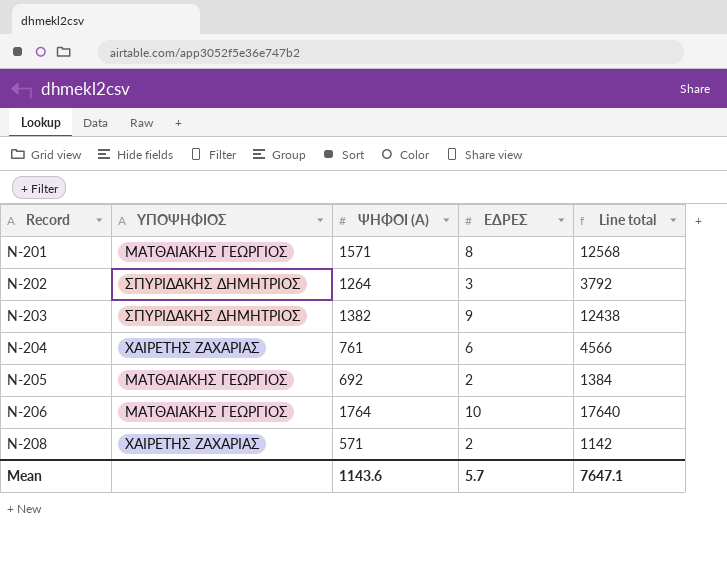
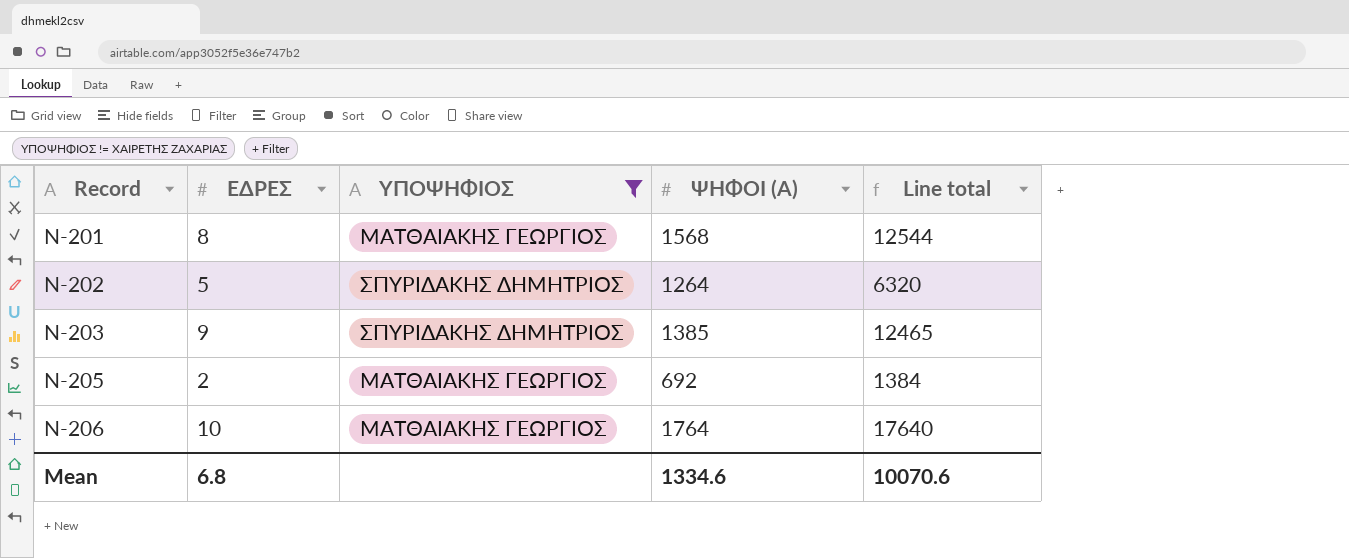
filter: none -> ΥΠΟΨΗΦΙΟΣ != ΧΑΙΡΕΤΗΣ ΖΑΧΑΡΙΑΣ
column ΕΔΡΕΣ | position: 4 -> 2
N-201 | ΨΗΦΟΙ (Α): 1571 -> 1568
N-201 | Line total: 12568 -> 12544
N-202 | ΕΔΡΕΣ: 3 -> 5
N-202 | Line total: 3792 -> 6320
N-203 | ΨΗΦΟΙ (Α): 1382 -> 1385
N-203 | Line total: 12438 -> 12465
Mean | ΕΔΡΕΣ: 5.7 -> 6.8
Mean | ΨΗΦΟΙ (Α): 1143.6 -> 1334.6
Mean | Line total: 7647.1 -> 10070.6

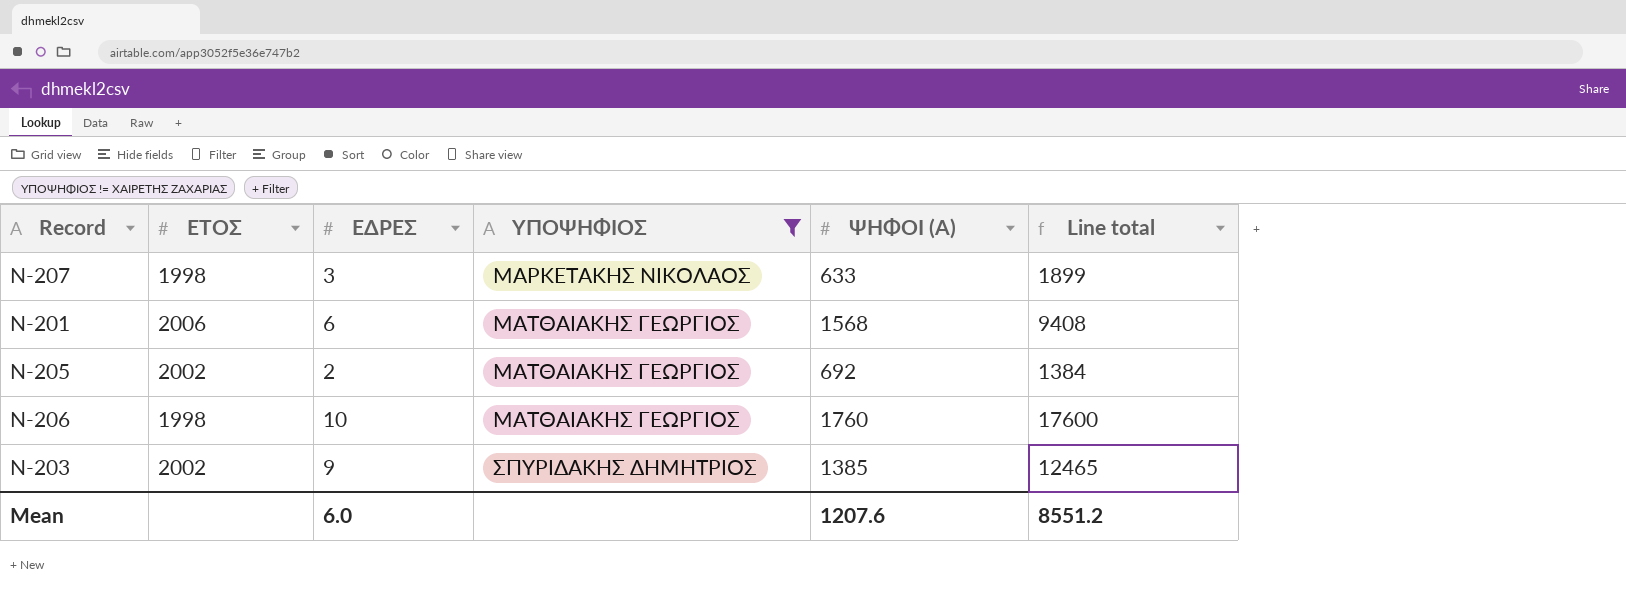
row order: Record ascending -> ΥΠΟΨΗΦΙΟΣ ascending
column ΕΤΟΣ | position: none -> 2
row N-202: 5 | ΣΠΥΡΙΔΑΚΗΣ ΔΗΜΗΤΡΙΟΣ | 1264 | 6320 -> none
row N-207: none -> 1998 | 3 | ΜΑΡΚΕΤΑΚΗΣ ΝΙΚΟΛΑΟΣ | 633 | 1899
N-201 | ΕΔΡΕΣ: 8 -> 6
N-201 | Line total: 12544 -> 9408
N-206 | ΨΗΦΟΙ (Α): 1764 -> 1760
N-206 | Line total: 17640 -> 17600
Mean | ΕΔΡΕΣ: 6.8 -> 6.0
Mean | ΨΗΦΟΙ (Α): 1334.6 -> 1207.6
Mean | Line total: 10070.6 -> 8551.2

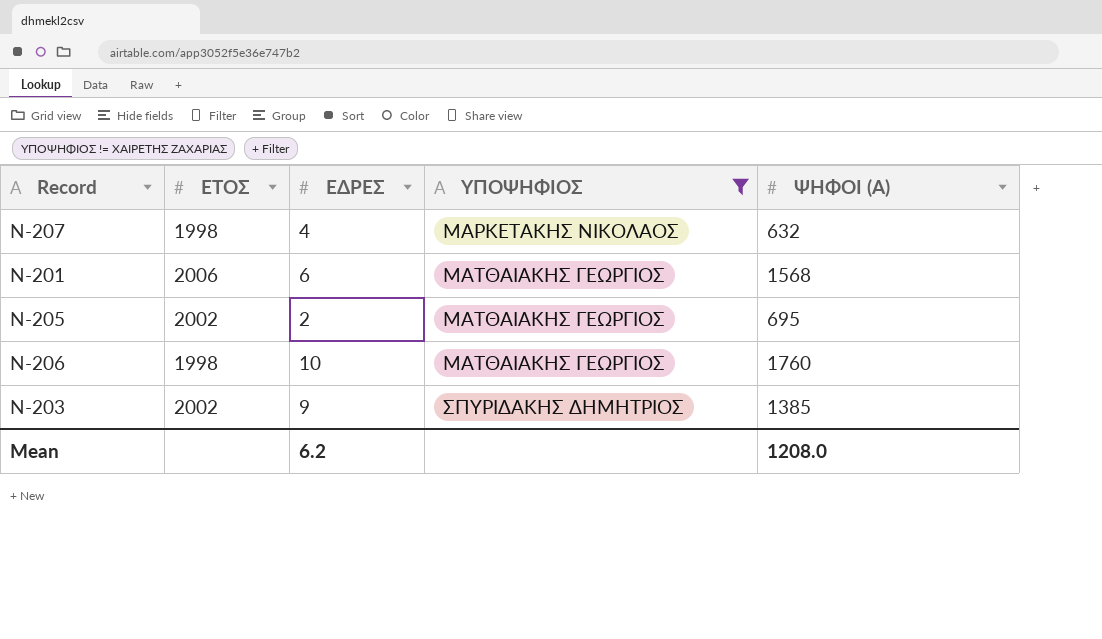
column Line total | formula: [ΕΔΡΕΣ] * [ΨΗΦΟΙ (Α)] -> none
N-207 | ΕΔΡΕΣ: 3 -> 4
N-207 | ΨΗΦΟΙ (Α): 633 -> 632
N-205 | ΨΗΦΟΙ (Α): 692 -> 695
Mean | ΕΔΡΕΣ: 6.0 -> 6.2
Mean | ΨΗΦΟΙ (Α): 1207.6 -> 1208.0

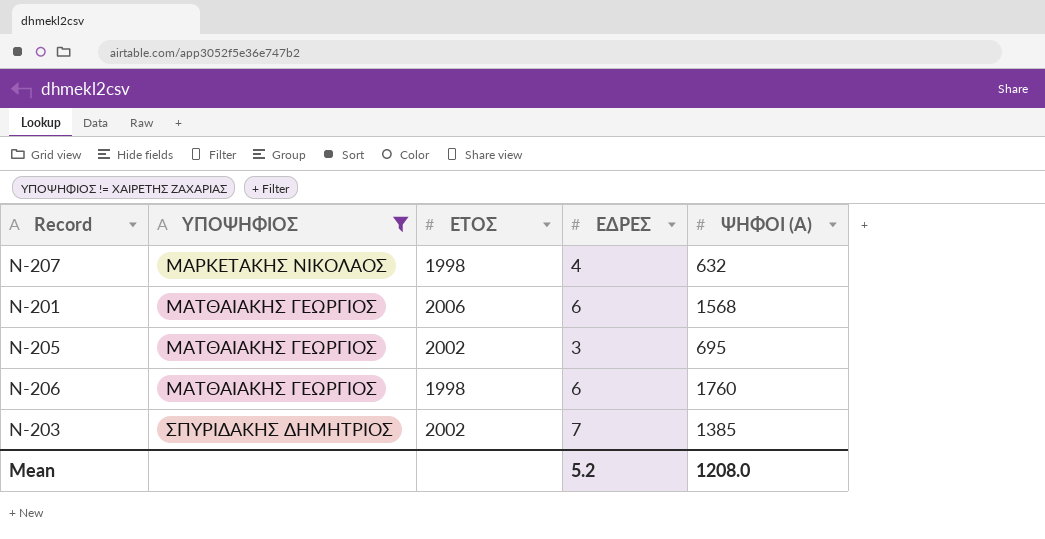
column ΥΠΟΨΗΦΙΟΣ | position: 4 -> 2
N-205 | ΕΔΡΕΣ: 2 -> 3
N-206 | ΕΔΡΕΣ: 10 -> 6
N-203 | ΕΔΡΕΣ: 9 -> 7
Mean | ΕΔΡΕΣ: 6.2 -> 5.2

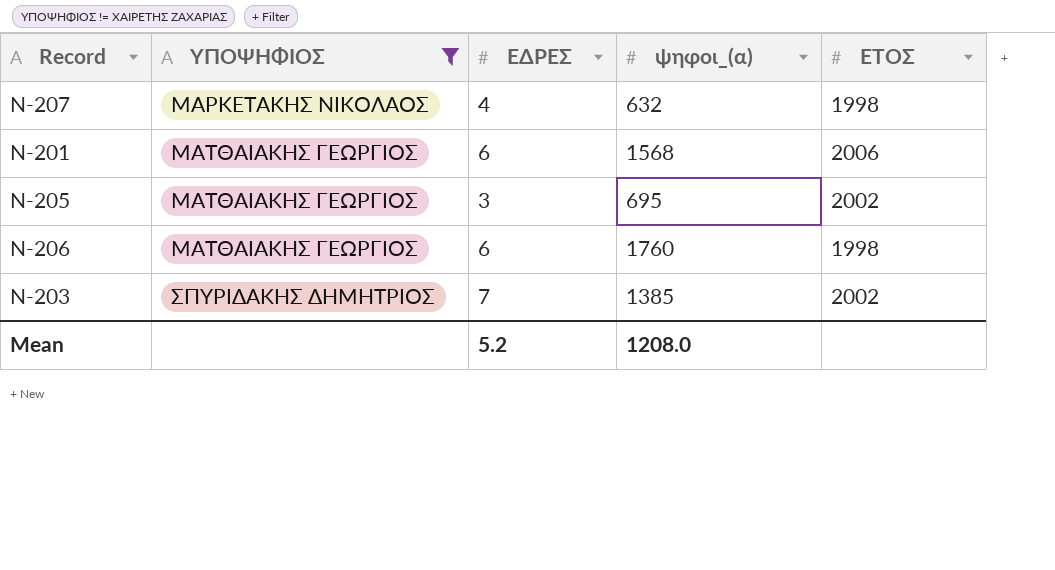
column name: ΨΗΦΟΙ (Α) -> ψηφοι_(α)
column ΕΤΟΣ | position: 3 -> 5

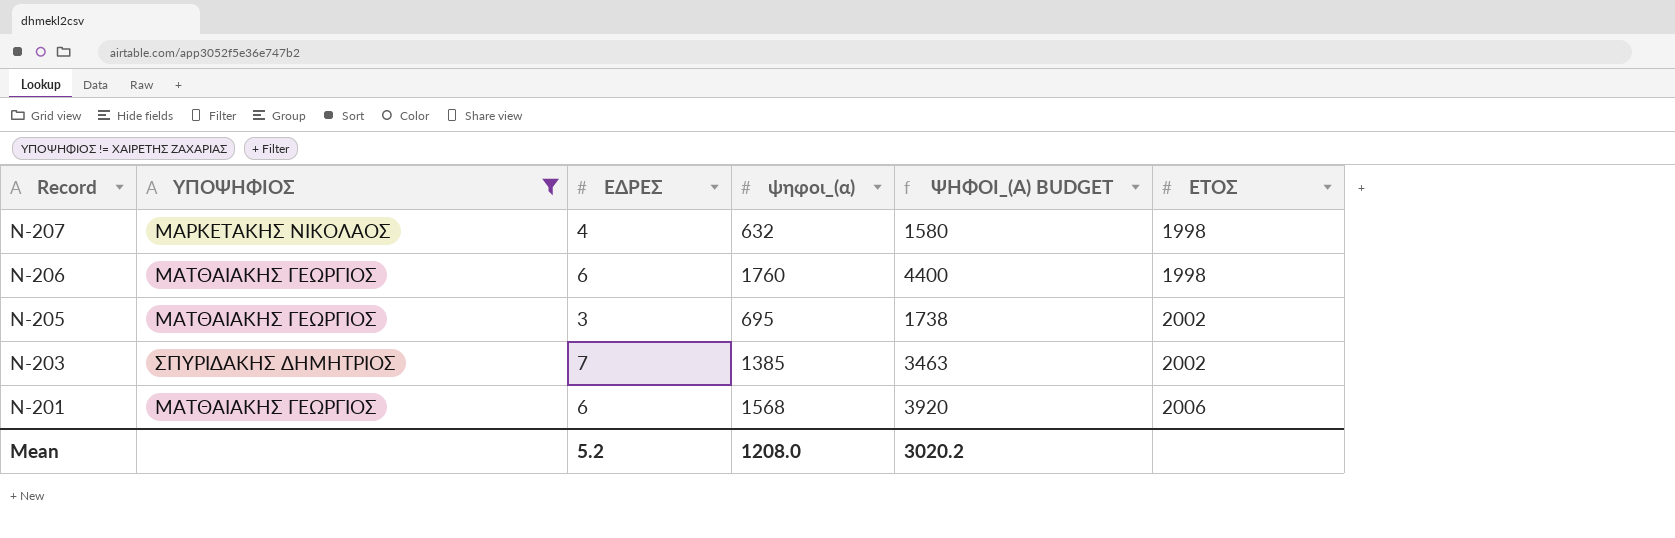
row order: ΥΠΟΨΗΦΙΟΣ ascending -> Record descending
column ΨΗΦΟΙ_(Α) BUDGET | formula: none -> [ψηφοι_(α)] * 2.5

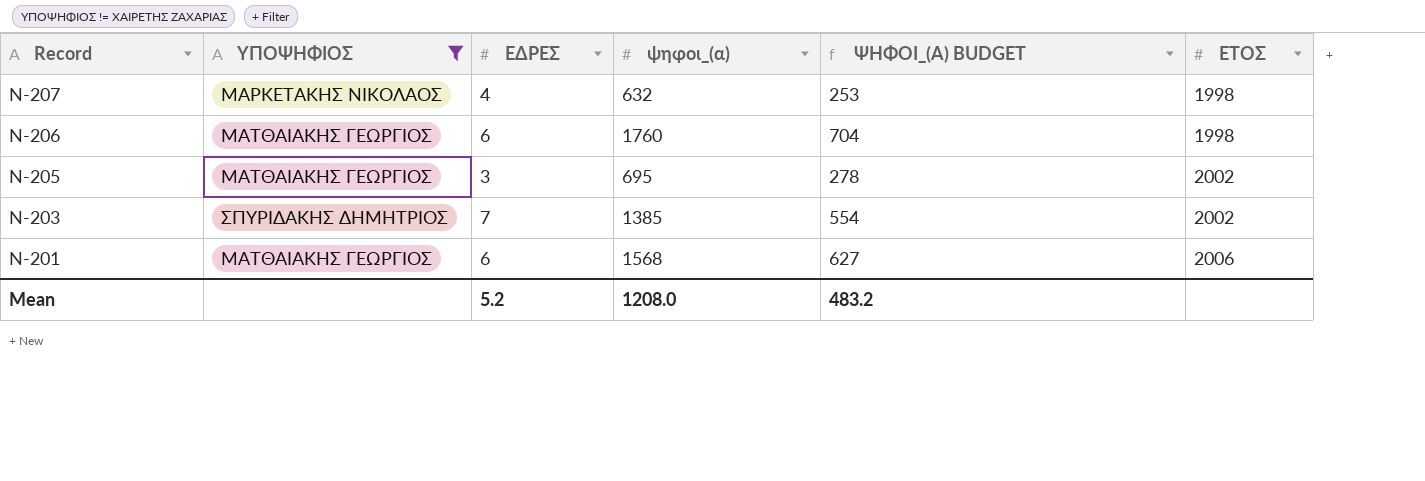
column ΨΗΦΟΙ_(Α) BUDGET | formula: [ψηφοι_(α)] * 2.5 -> [ψηφοι_(α)] * 0.4
Mean | ΨΗΦΟΙ_(Α) BUDGET: 3020.2 -> 483.2

